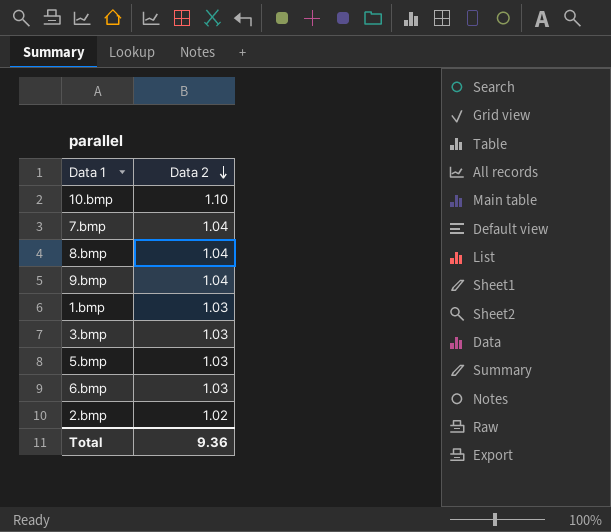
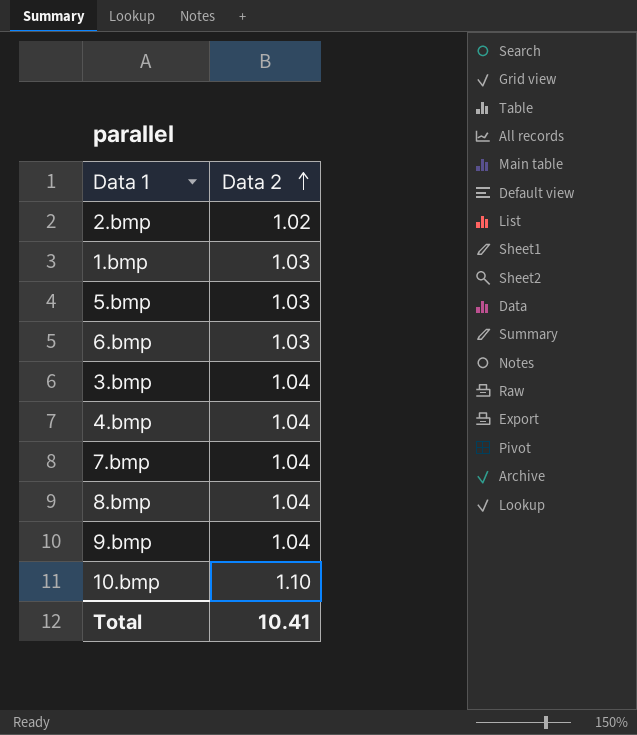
row order: Data 2 descending -> Data 2 ascending
3.bmp | Data 2: 1.03 -> 1.04
row 4.bmp: none -> 1.04
Total | Data 2: 9.36 -> 10.41

